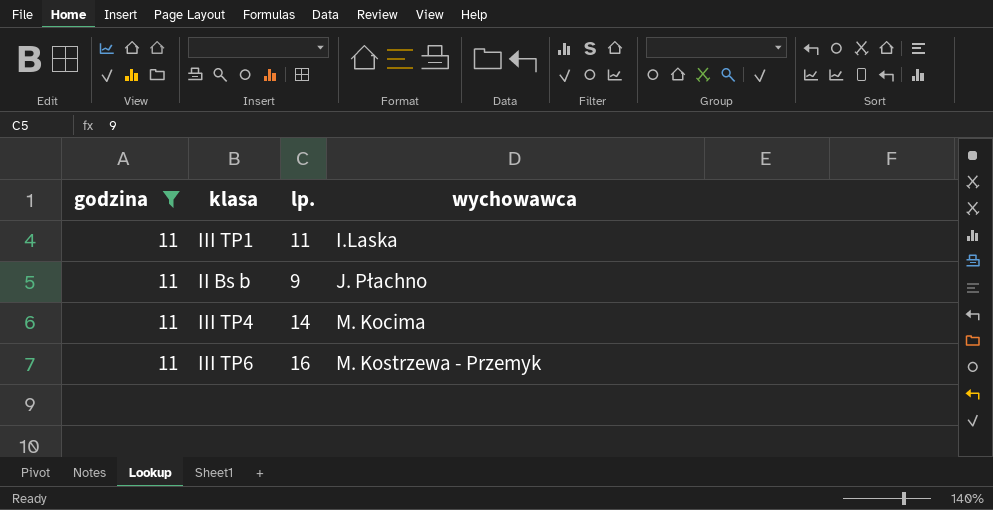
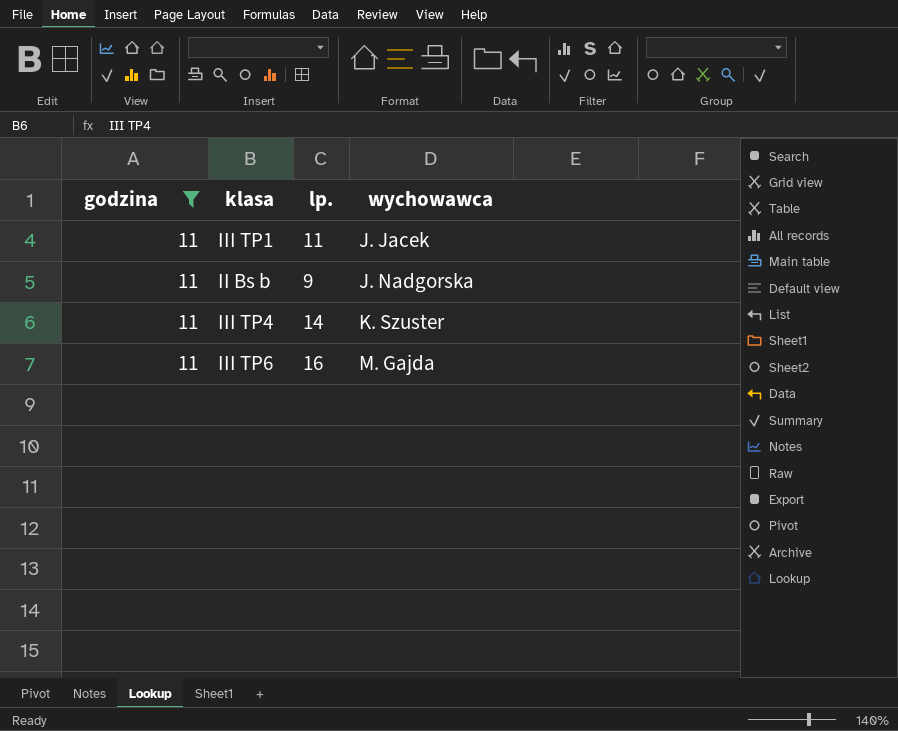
III TP1 | wychowawca: I.Laska -> J. Jacek
II Bs b | wychowawca: J. Płachno -> J. Nadgorska
III TP4 | wychowawca: M. Kocima -> K. Szuster
III TP6 | wychowawca: M. Kostrzewa - Przemyk -> M. Gajda

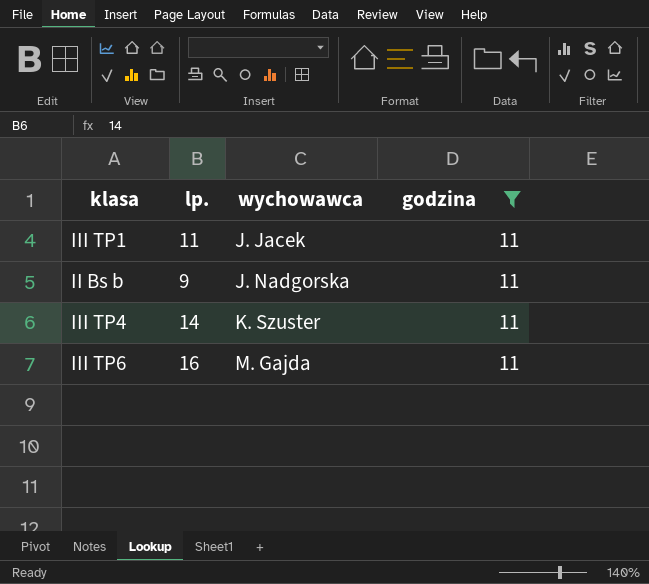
column godzina | position: 1 -> 4

